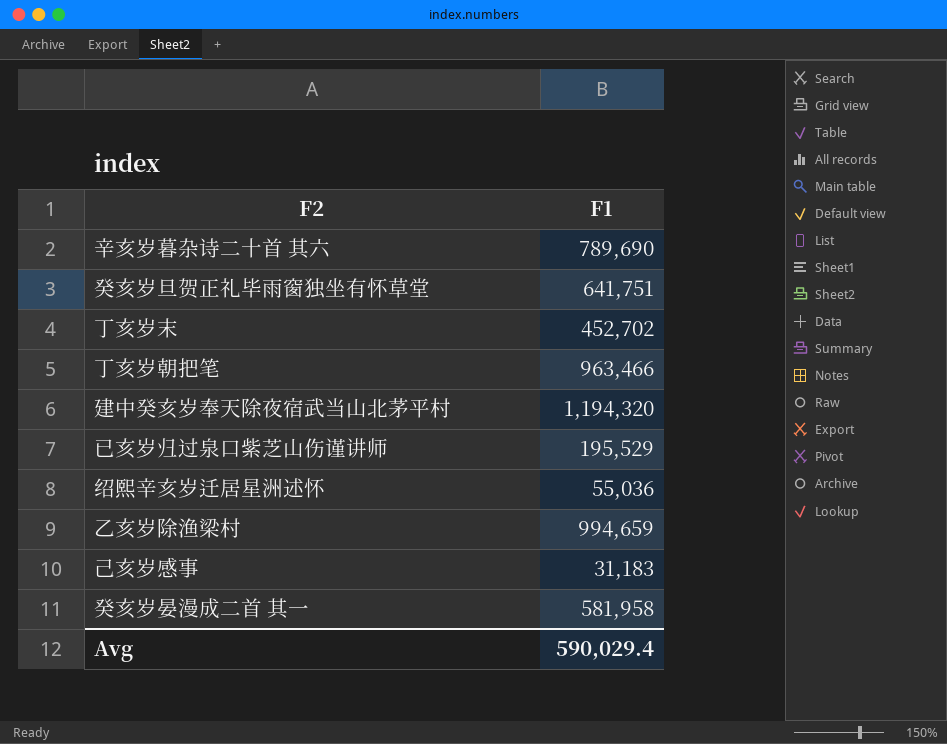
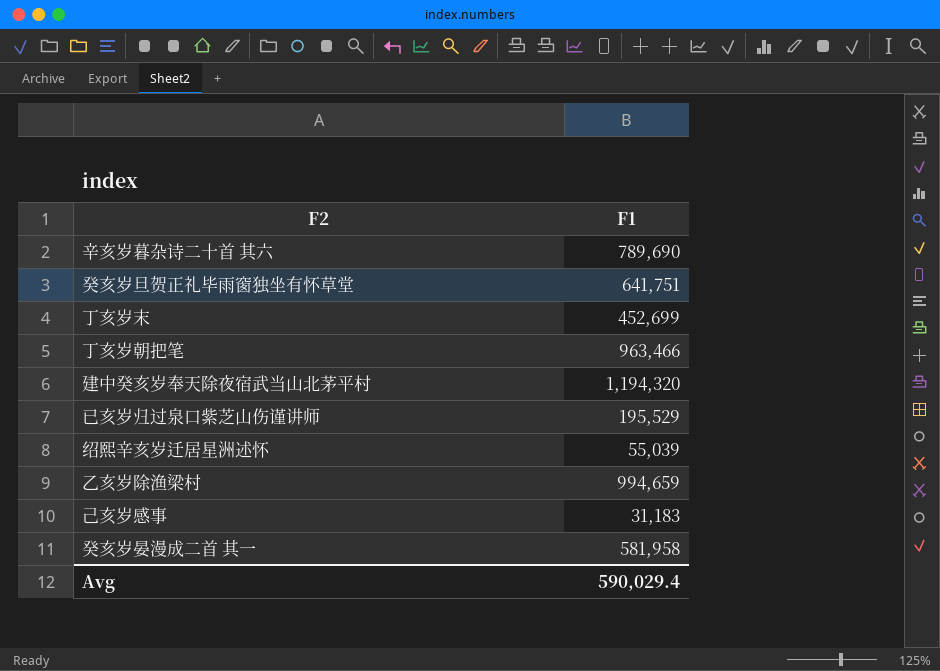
丁亥岁末 | F1: 452,702 -> 452,699
绍熙辛亥岁迁居星洲述怀 | F1: 55,036 -> 55,039

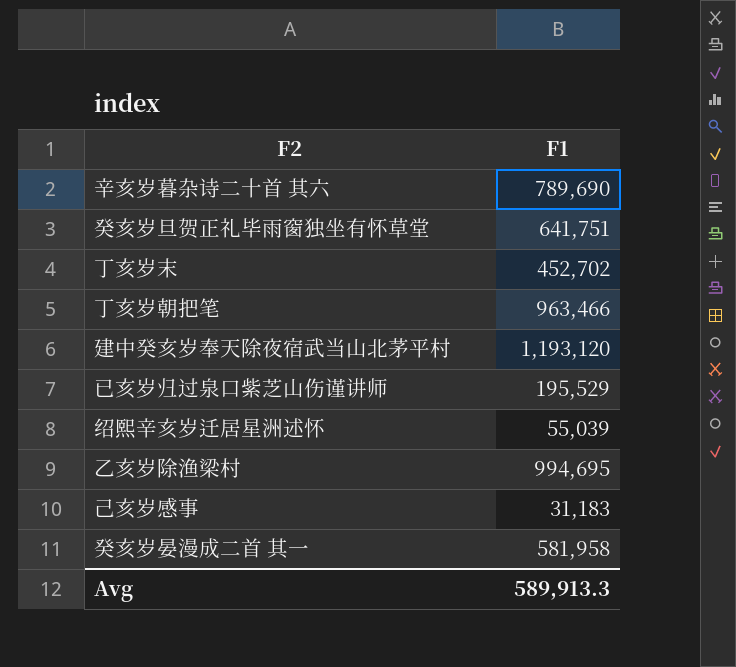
丁亥岁末 | F1: 452,699 -> 452,702
建中癸亥岁奉天除夜宿武当山北茅平村 | F1: 1,194,320 -> 1,193,120
乙亥岁除渔梁村 | F1: 994,659 -> 994,695
Avg | F1: 590,029.4 -> 589,913.3

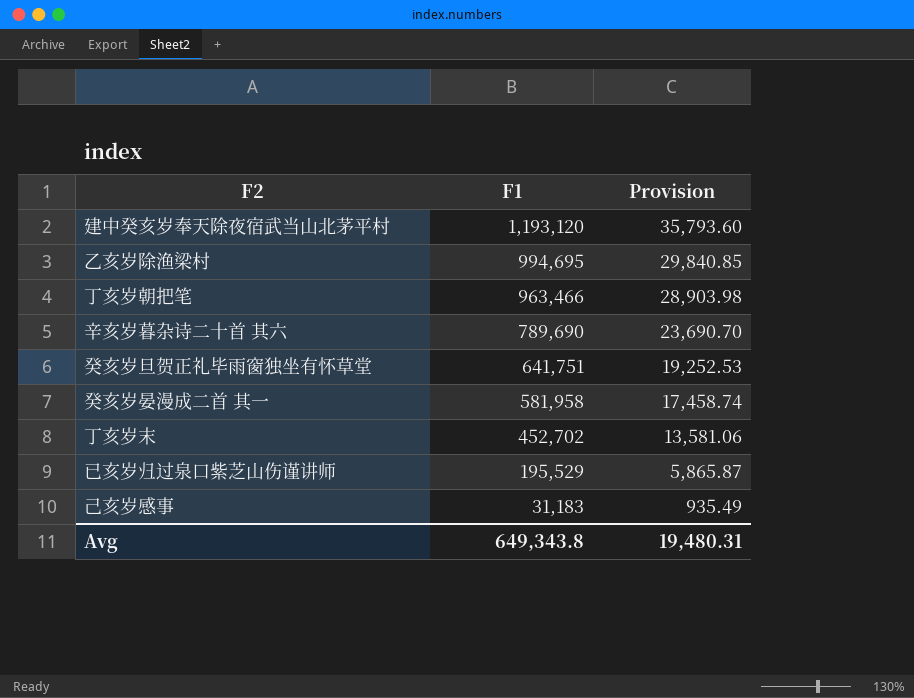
row order: none -> F1 descending
column Provision | formula: none -> [F1] * 0.03
row 绍熙辛亥岁迁居星洲述怀: 55,039 -> none
Avg | F1: 589,913.3 -> 649,343.8

